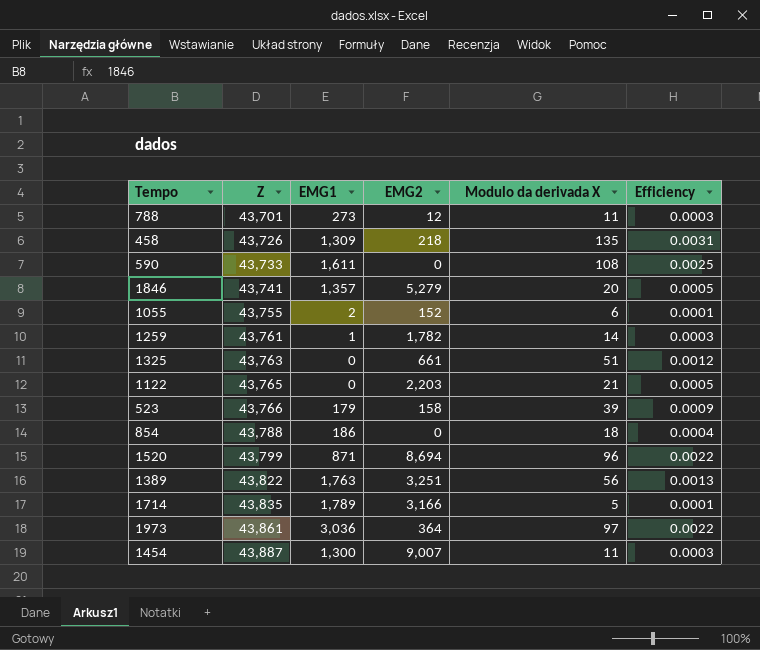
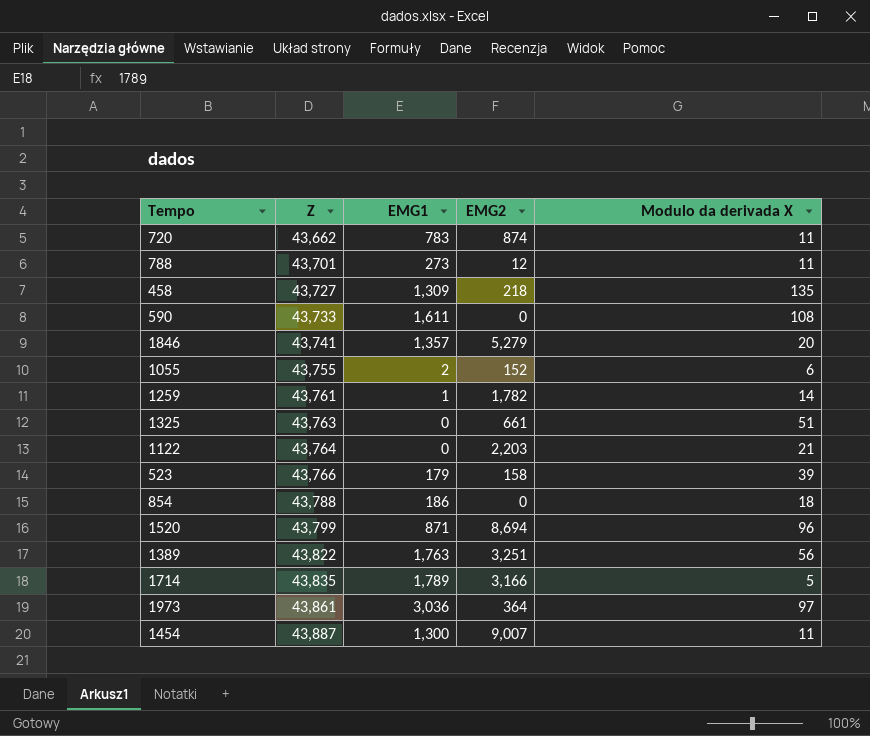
column Efficiency | formula: [Modulo da derivada X] / [Z] -> none
row 720: none -> 43,662 | 783 | 874 | 11
458 | Z: 43,726 -> 43,727
1122 | Z: 43,765 -> 43,764

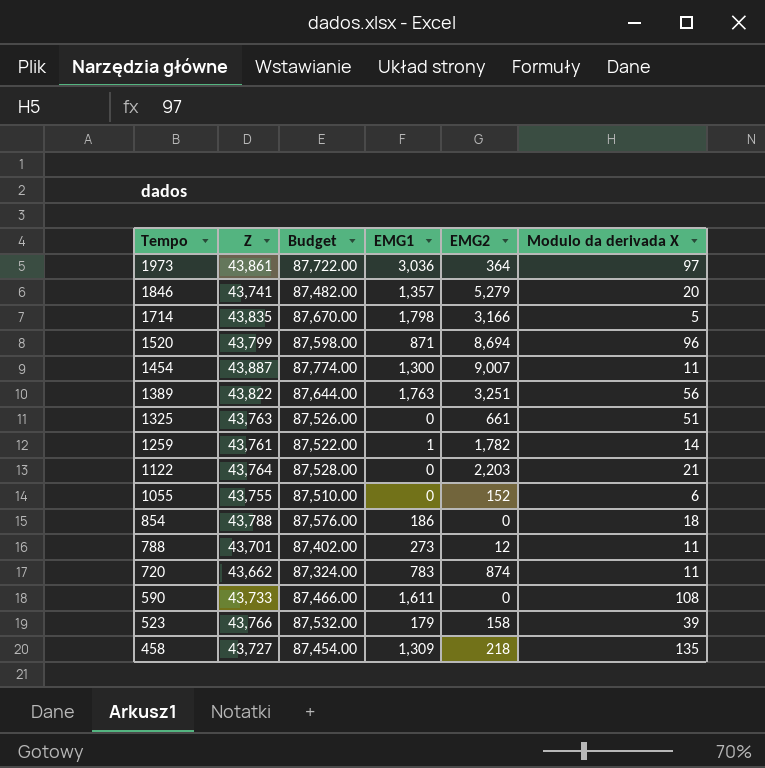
row order: Z ascending -> Tempo descending
column Budget | formula: none -> [Z] * 2
1714 | EMG1: 1,789 -> 1,798
1055 | EMG1: 2 -> 0

